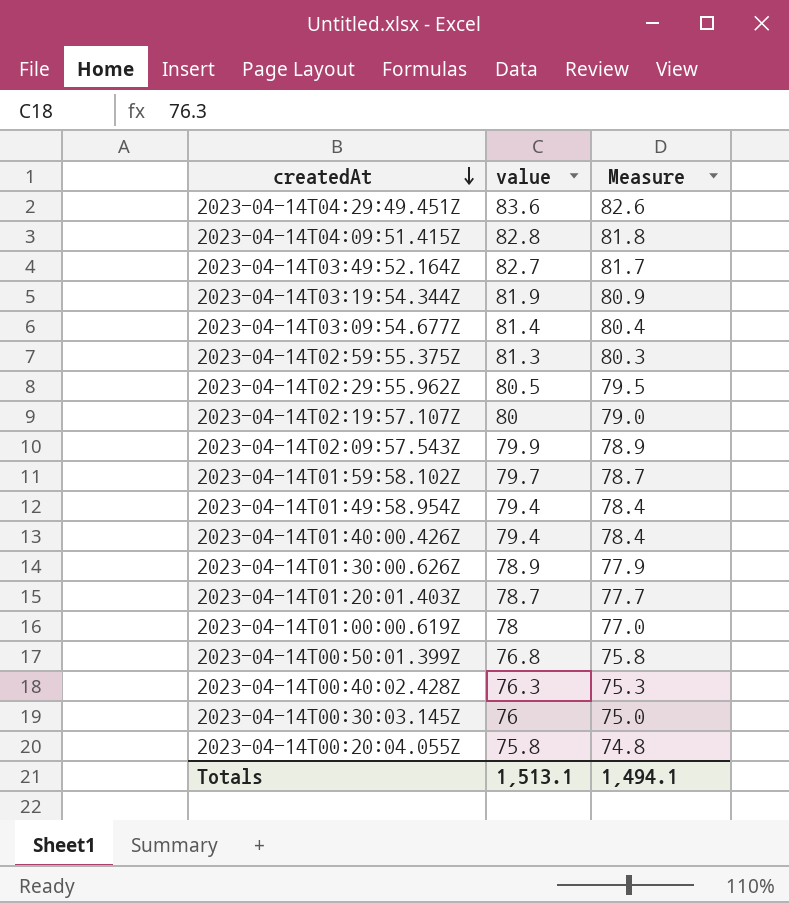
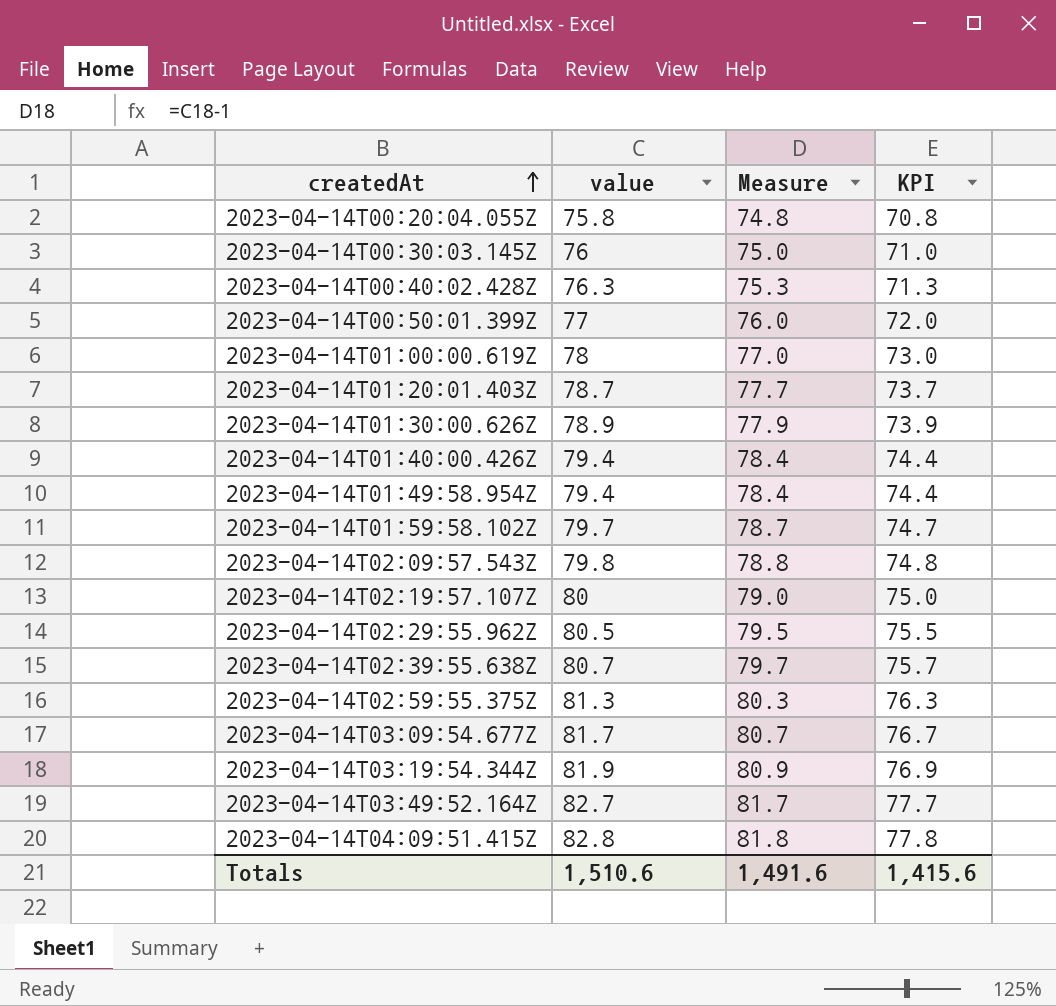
row order: createdAt descending -> createdAt ascending
column KPI | formula: none -> [value] - 5
row 2023-04-14T04:29:49.451Z: 83.6 | 82.6 -> none
2023-04-14T00:50:01.399Z | value: 76.8 -> 77
2023-04-14T00:50:01.399Z | Measure: 75.8 -> 76.0
2023-04-14T02:09:57.543Z | value: 79.9 -> 79.8
2023-04-14T02:09:57.543Z | Measure: 78.9 -> 78.8
row 2023-04-14T02:39:55.638Z: none -> 80.7 | 79.7 | 75.7
2023-04-14T03:09:54.677Z | value: 81.4 -> 81.7
2023-04-14T03:09:54.677Z | Measure: 80.4 -> 80.7
Totals | value: 1,513.1 -> 1,510.6
Totals | Measure: 1,494.1 -> 1,491.6

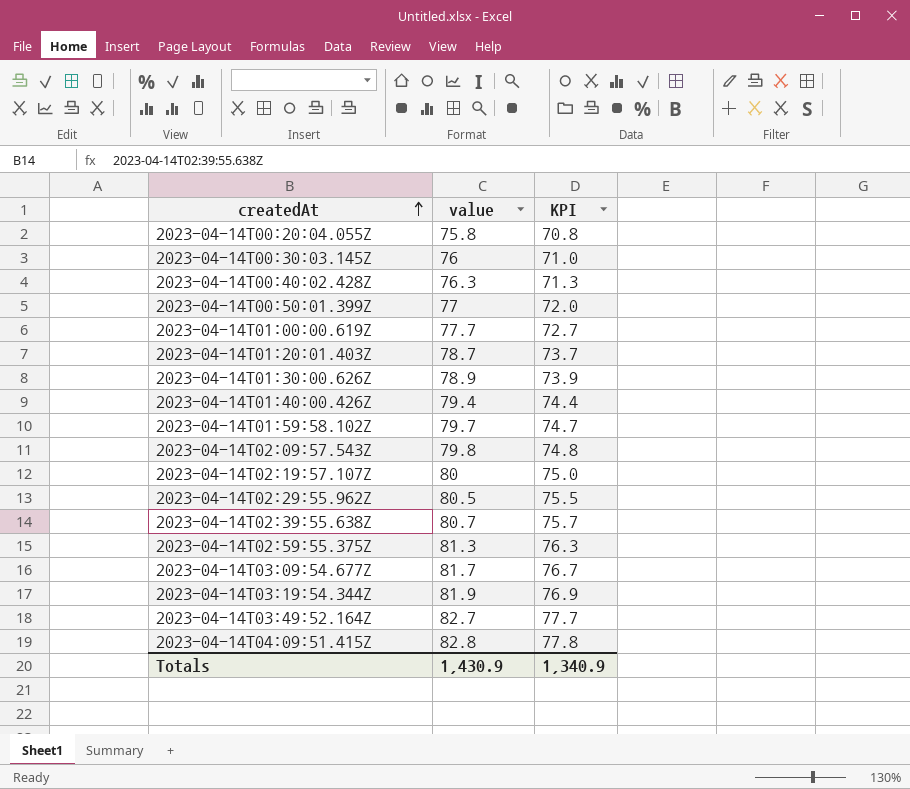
column Measure | formula: [value] - 1 -> none
row 2023-04-14T01:49:58.954Z: 79.4 | 78.4 | 74.4 -> none
2023-04-14T01:00:00.619Z | value: 78 -> 77.7
2023-04-14T01:00:00.619Z | KPI: 73.0 -> 72.7
Totals | value: 1,510.6 -> 1,430.9
Totals | KPI: 1,415.6 -> 1,340.9

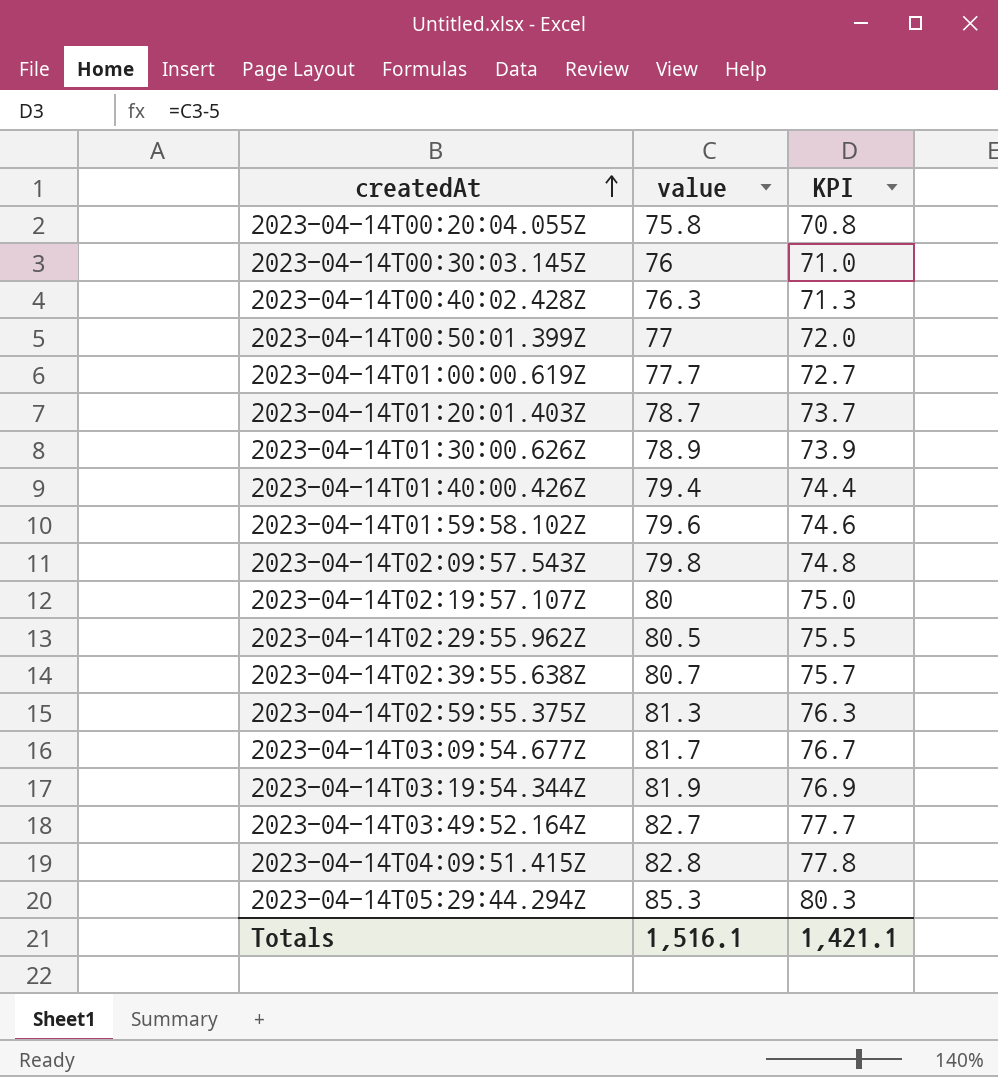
2023-04-14T01:59:58.102Z | value: 79.7 -> 79.6
2023-04-14T01:59:58.102Z | KPI: 74.7 -> 74.6
row 2023-04-14T05:29:44.294Z: none -> 85.3 | 80.3
Totals | value: 1,430.9 -> 1,516.1
Totals | KPI: 1,340.9 -> 1,421.1

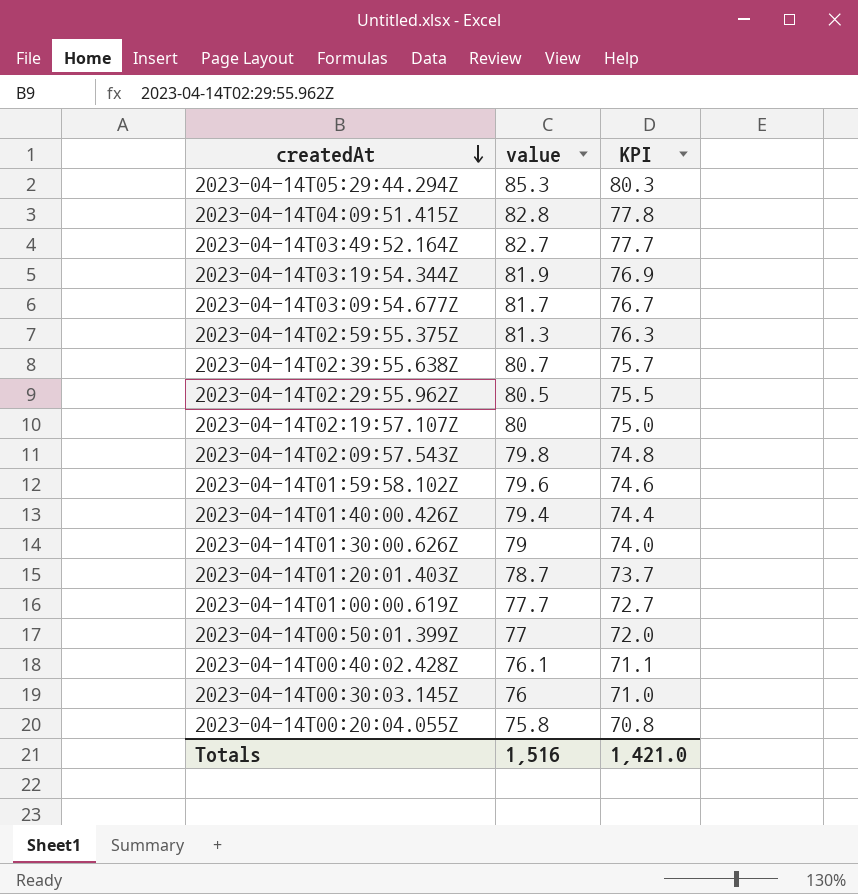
row order: createdAt ascending -> createdAt descending
2023-04-14T01:30:00.626Z | value: 78.9 -> 79
2023-04-14T01:30:00.626Z | KPI: 73.9 -> 74.0
2023-04-14T00:40:02.428Z | value: 76.3 -> 76.1
2023-04-14T00:40:02.428Z | KPI: 71.3 -> 71.1
Totals | value: 1,516.1 -> 1,516
Totals | KPI: 1,421.1 -> 1,421.0

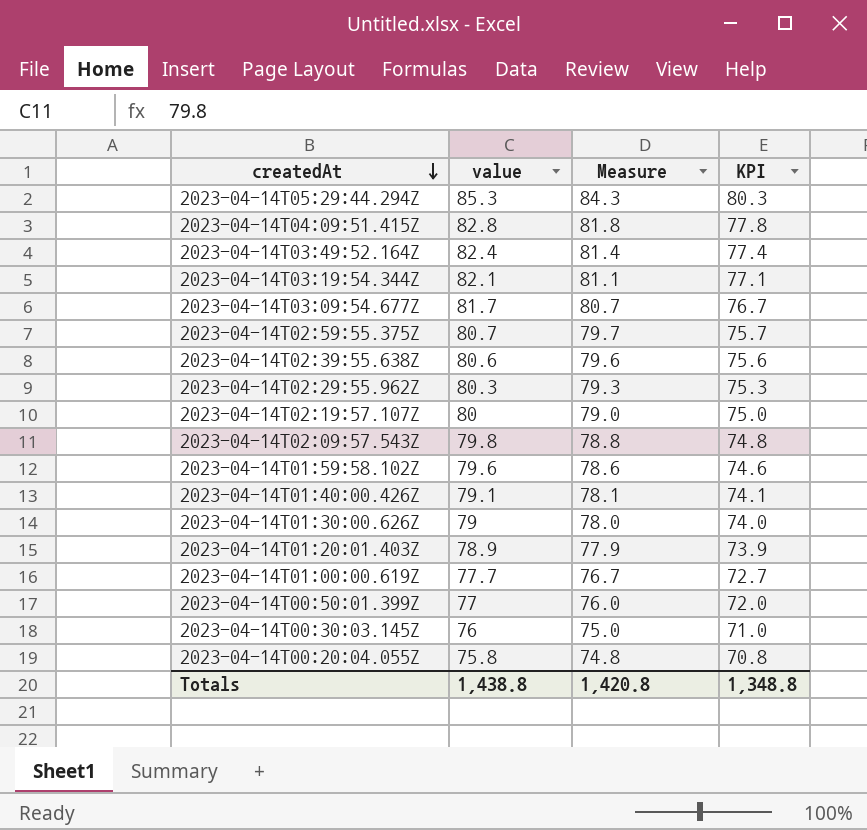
column Measure | formula: none -> [value] - 1
row 2023-04-14T00:40:02.428Z: 76.1 | 71.1 -> none
2023-04-14T03:49:52.164Z | value: 82.7 -> 82.4
2023-04-14T03:49:52.164Z | KPI: 77.7 -> 77.4
2023-04-14T03:19:54.344Z | value: 81.9 -> 82.1
2023-04-14T03:19:54.344Z | KPI: 76.9 -> 77.1
2023-04-14T02:59:55.375Z | value: 81.3 -> 80.7
2023-04-14T02:59:55.375Z | KPI: 76.3 -> 75.7
2023-04-14T02:39:55.638Z | value: 80.7 -> 80.6
2023-04-14T02:39:55.638Z | KPI: 75.7 -> 75.6
2023-04-14T02:29:55.962Z | value: 80.5 -> 80.3
2023-04-14T02:29:55.962Z | KPI: 75.5 -> 75.3
2023-04-14T01:40:00.426Z | value: 79.4 -> 79.1
2023-04-14T01:40:00.426Z | KPI: 74.4 -> 74.1
2023-04-14T01:20:01.403Z | value: 78.7 -> 78.9
2023-04-14T01:20:01.403Z | KPI: 73.7 -> 73.9
Totals | value: 1,516 -> 1,438.8
Totals | KPI: 1,421.0 -> 1,348.8

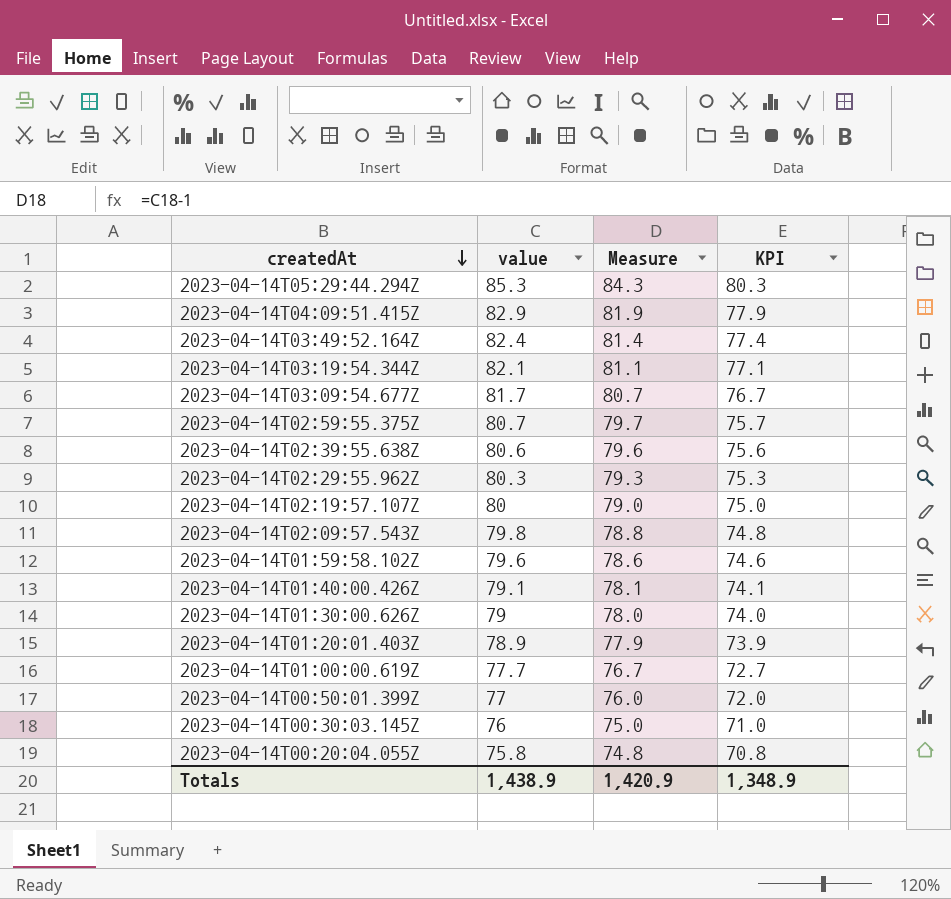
2023-04-14T04:09:51.415Z | value: 82.8 -> 82.9
2023-04-14T04:09:51.415Z | Measure: 81.8 -> 81.9
2023-04-14T04:09:51.415Z | KPI: 77.8 -> 77.9
Totals | value: 1,438.8 -> 1,438.9
Totals | Measure: 1,420.8 -> 1,420.9
Totals | KPI: 1,348.8 -> 1,348.9

